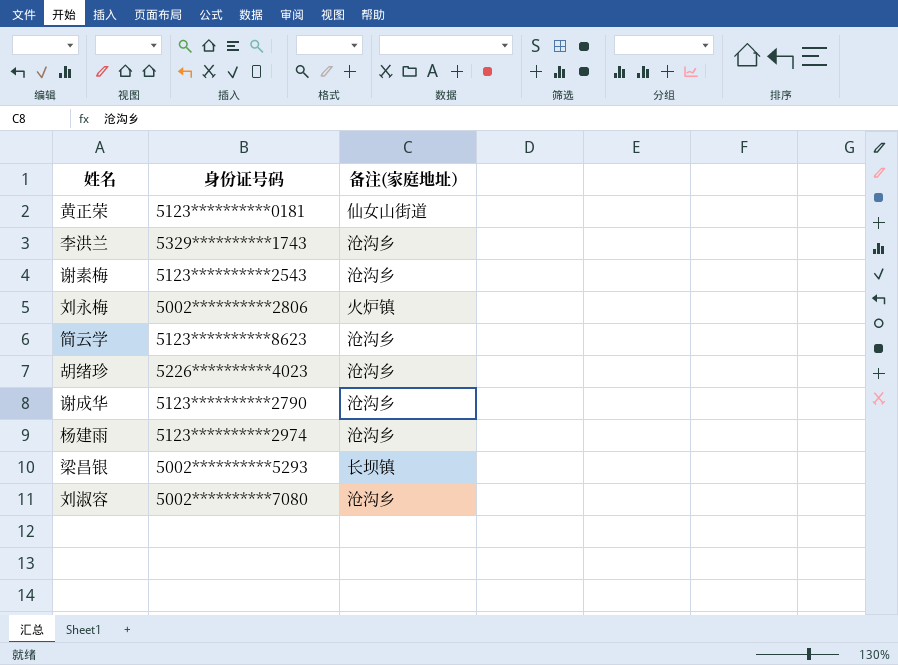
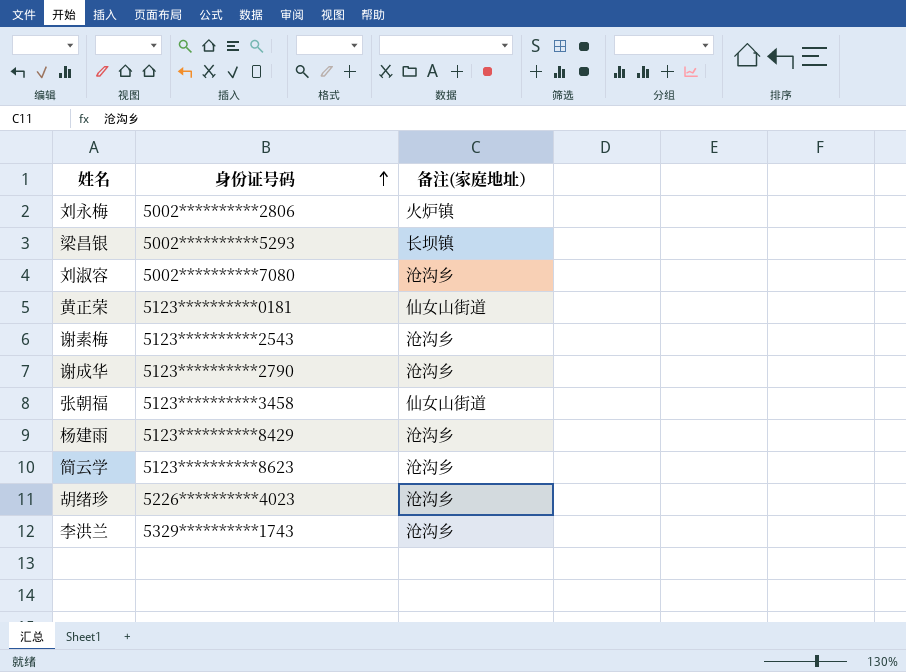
row order: none -> 身份证号码 ascending
row 张朝福: none -> 5123**********3458 | 仙女山街道
杨建雨 | 身份证号码: 5123**********2974 -> 5123**********8429

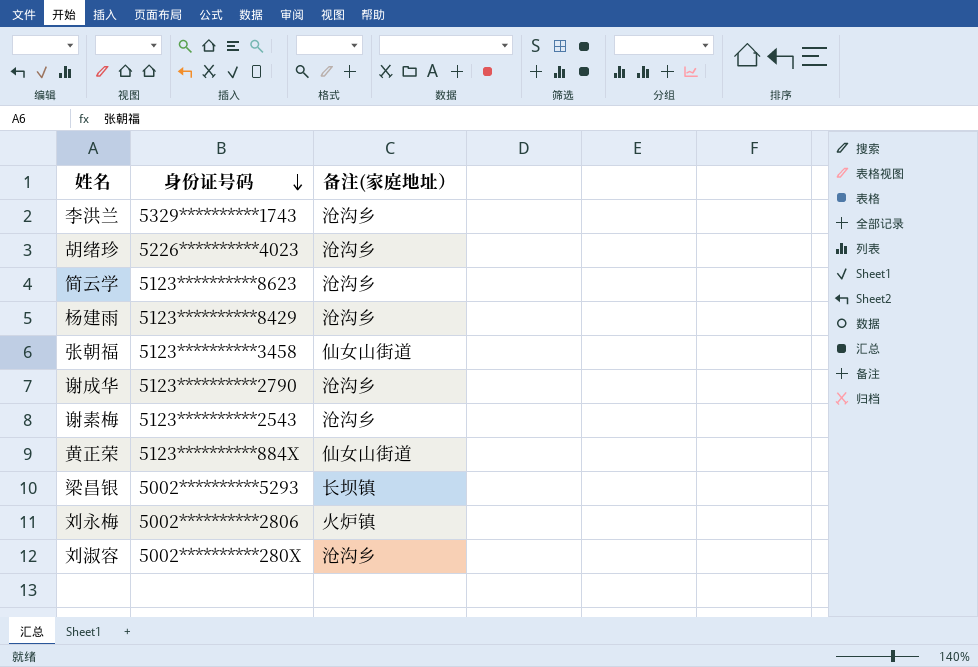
row order: 身份证号码 ascending -> 身份证号码 descending
黄正荣 | 身份证号码: 5123**********0181 -> 5123**********884X
刘淑容 | 身份证号码: 5002**********7080 -> 5002**********280X

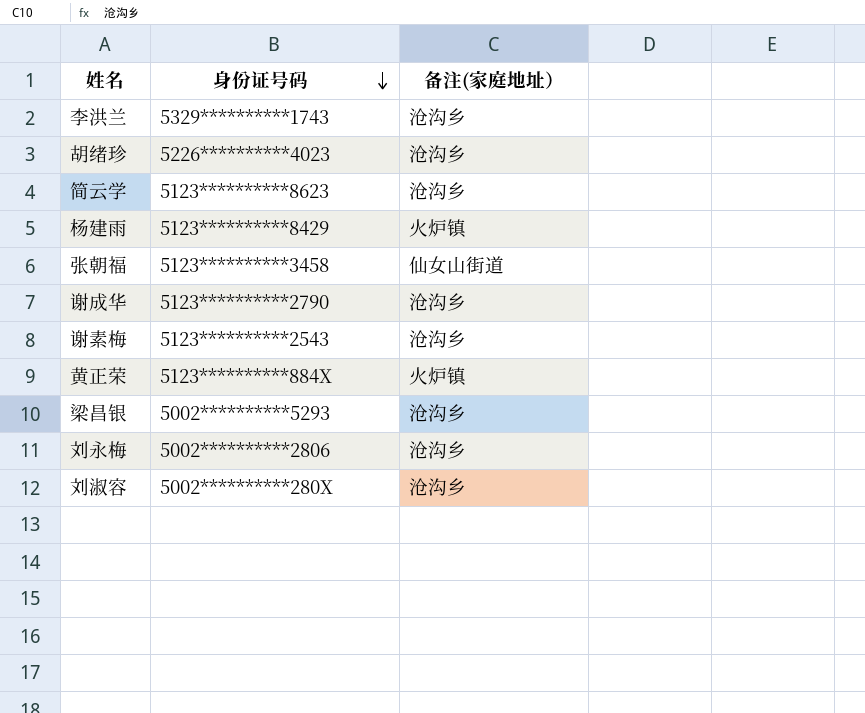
杨建雨 | 备注(家庭地址）: 沧沟乡 -> 火炉镇
黄正荣 | 备注(家庭地址）: 仙女山街道 -> 火炉镇
梁昌银 | 备注(家庭地址）: 长坝镇 -> 沧沟乡
刘永梅 | 备注(家庭地址）: 火炉镇 -> 沧沟乡

